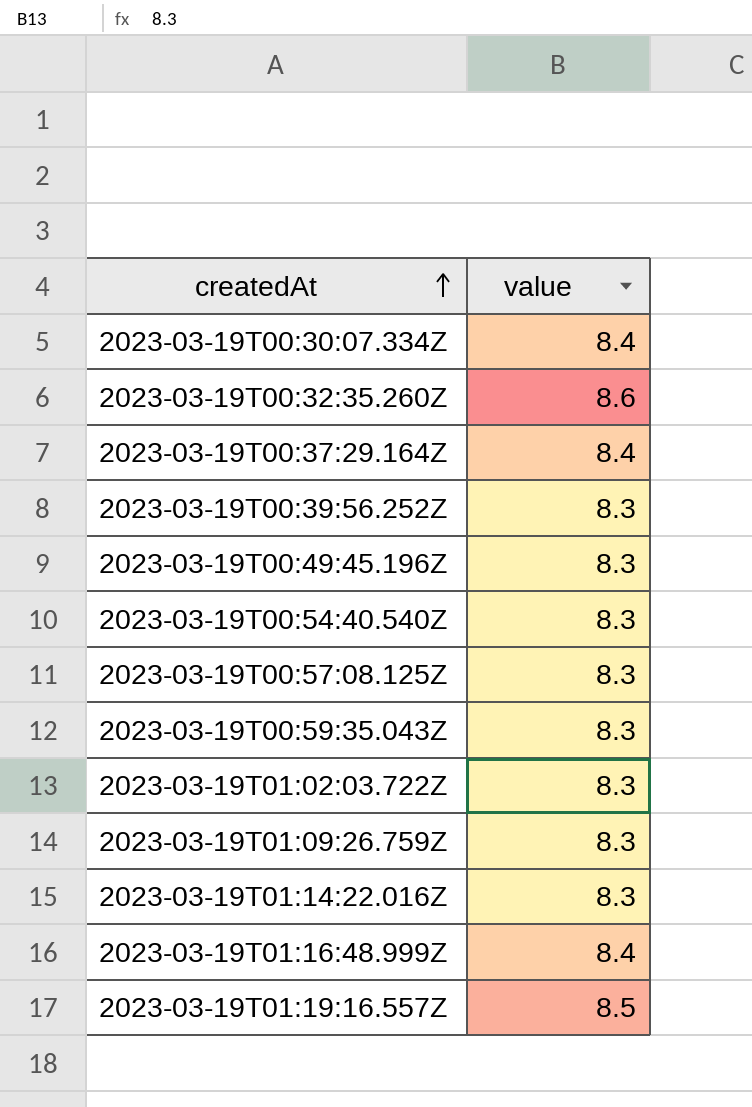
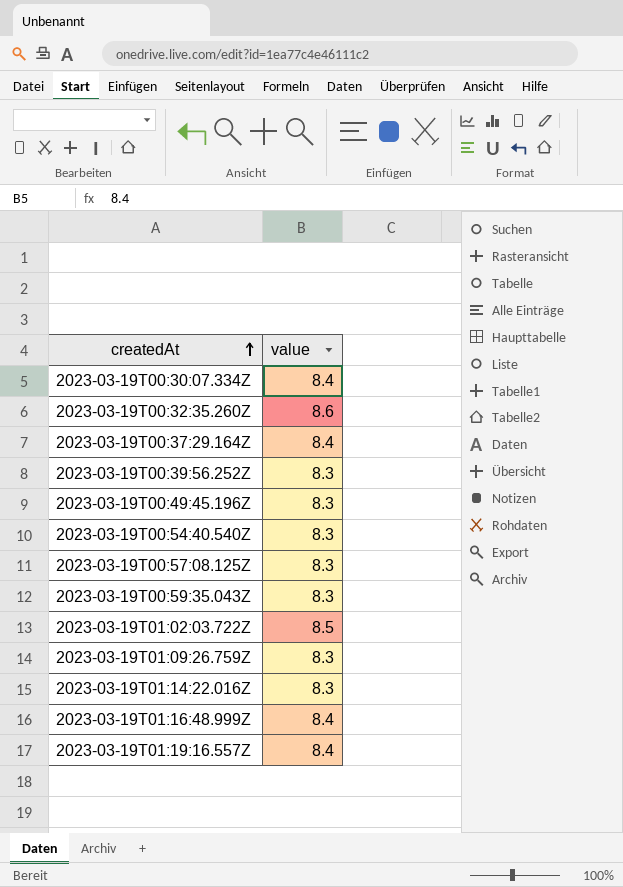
2023-03-19T01:02:03.722Z | value: 8.3 -> 8.5
2023-03-19T01:19:16.557Z | value: 8.5 -> 8.4

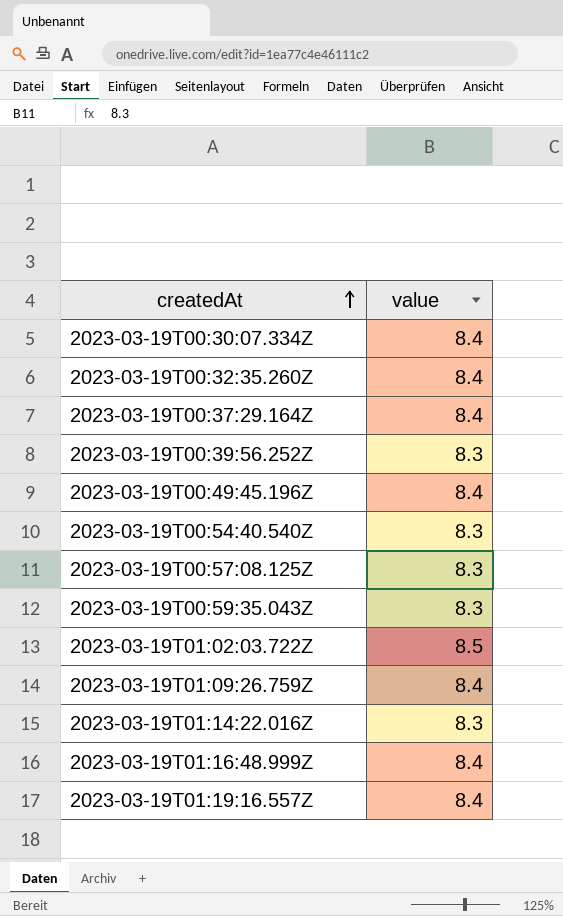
2023-03-19T00:32:35.260Z | value: 8.6 -> 8.4
2023-03-19T00:49:45.196Z | value: 8.3 -> 8.4
2023-03-19T01:09:26.759Z | value: 8.3 -> 8.4

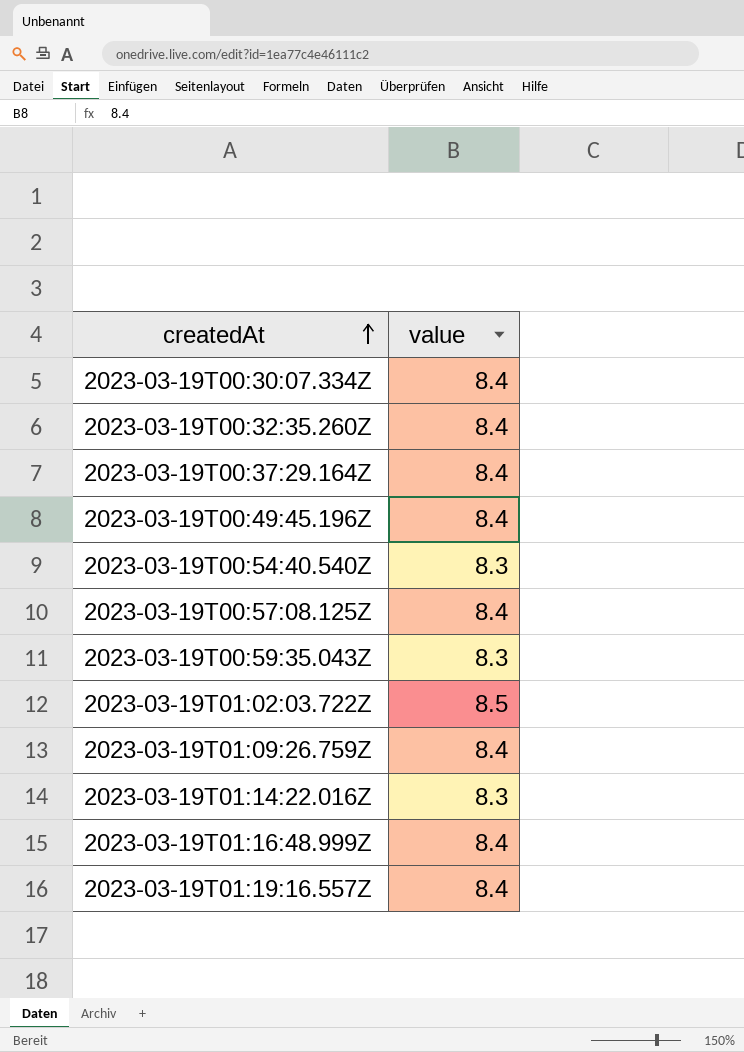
row 2023-03-19T00:39:56.252Z: 8.3 -> none
2023-03-19T00:57:08.125Z | value: 8.3 -> 8.4

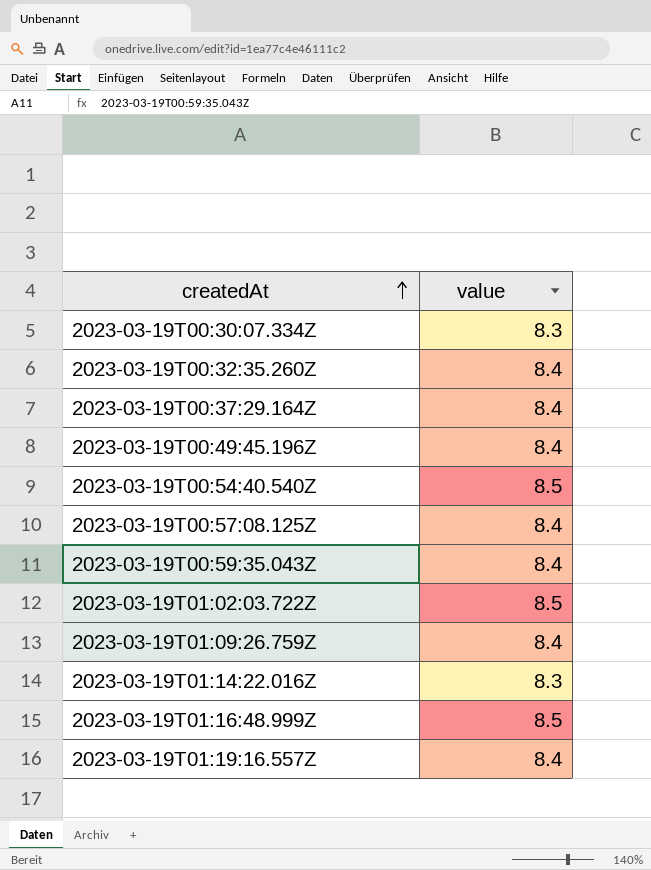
2023-03-19T00:30:07.334Z | value: 8.4 -> 8.3
2023-03-19T00:54:40.540Z | value: 8.3 -> 8.5
2023-03-19T00:59:35.043Z | value: 8.3 -> 8.4
2023-03-19T01:16:48.999Z | value: 8.4 -> 8.5

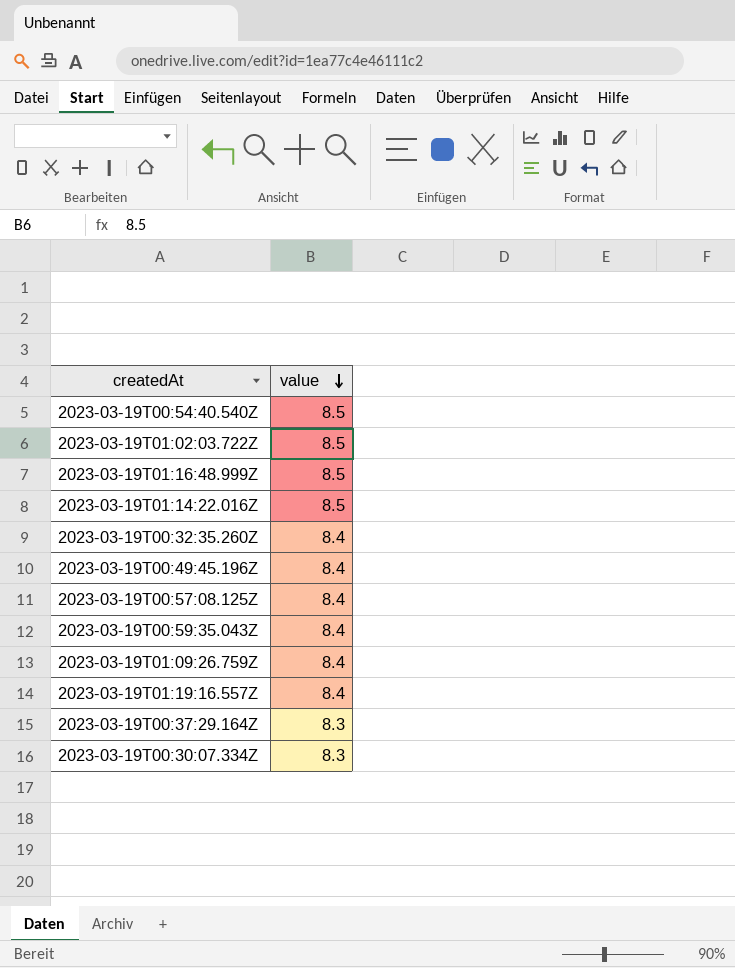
row order: createdAt ascending -> value descending
2023-03-19T01:14:22.016Z | value: 8.3 -> 8.5
2023-03-19T00:37:29.164Z | value: 8.4 -> 8.3

